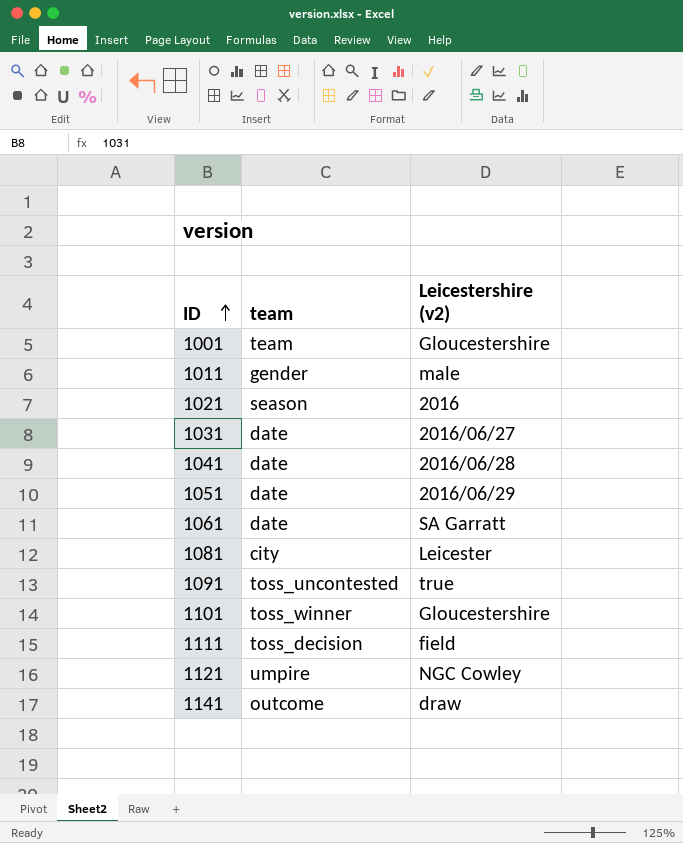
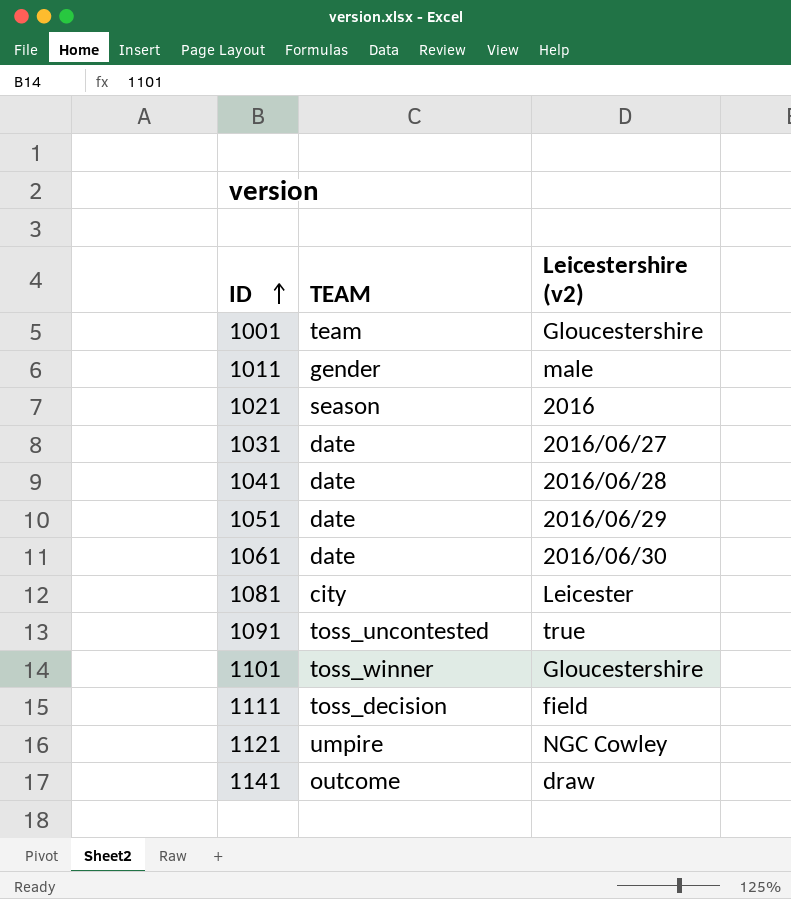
column name: team -> TEAM
1061 | Leicestershire (v2): SA Garratt -> 2016/06/30

